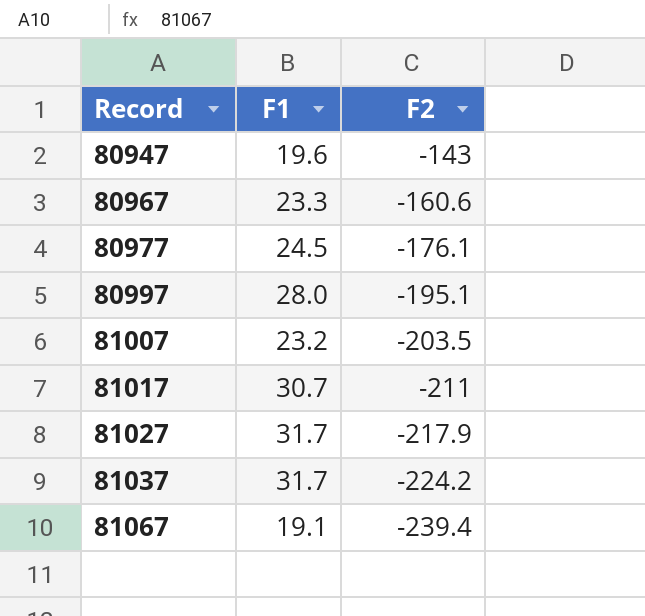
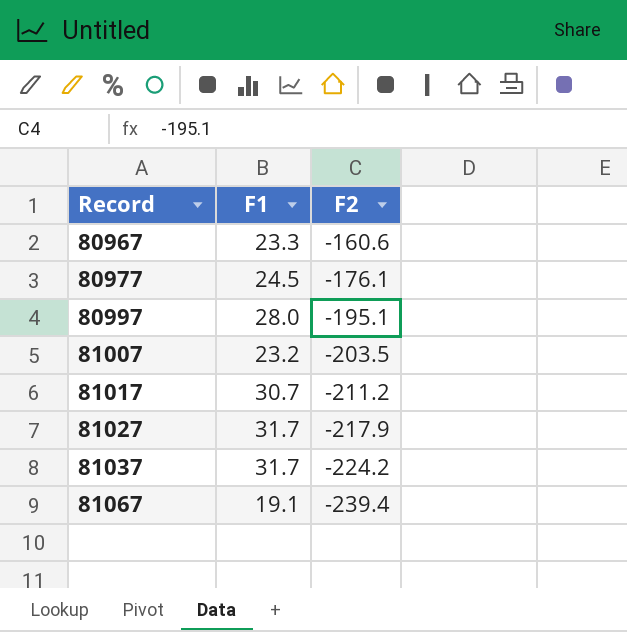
row 80947: 19.6 | -143 -> none
81017 | F2: -211 -> -211.2

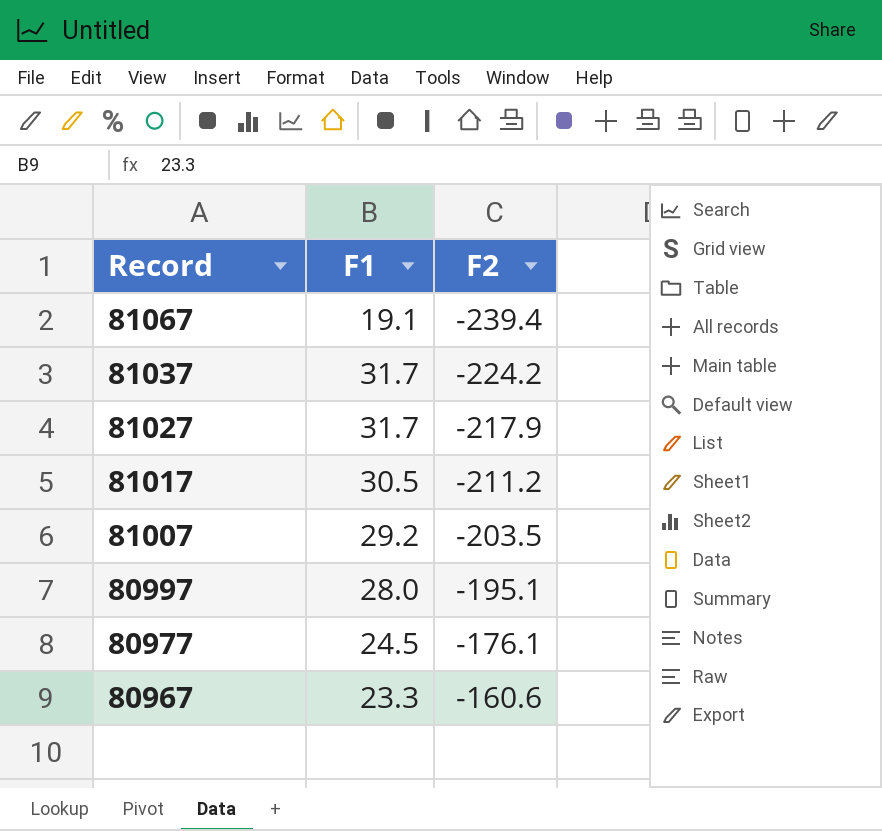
row order: Record ascending -> Record descending
81017 | F1: 30.7 -> 30.5
81007 | F1: 23.2 -> 29.2

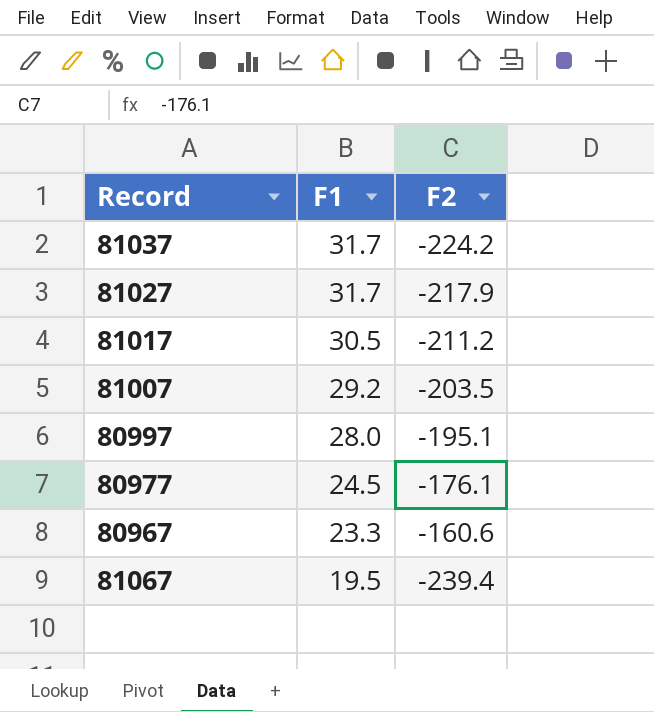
row order: Record descending -> F1 descending
81067 | F1: 19.1 -> 19.5

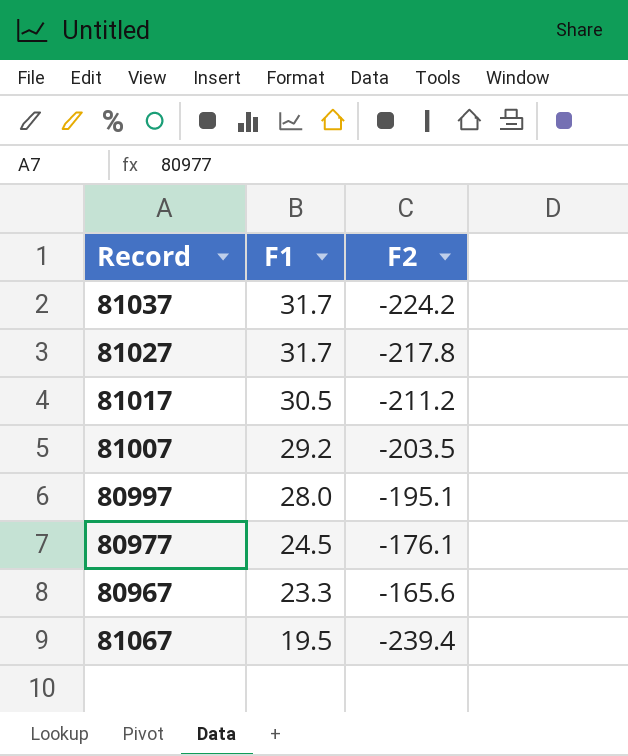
81027 | F2: -217.9 -> -217.8
80967 | F2: -160.6 -> -165.6

